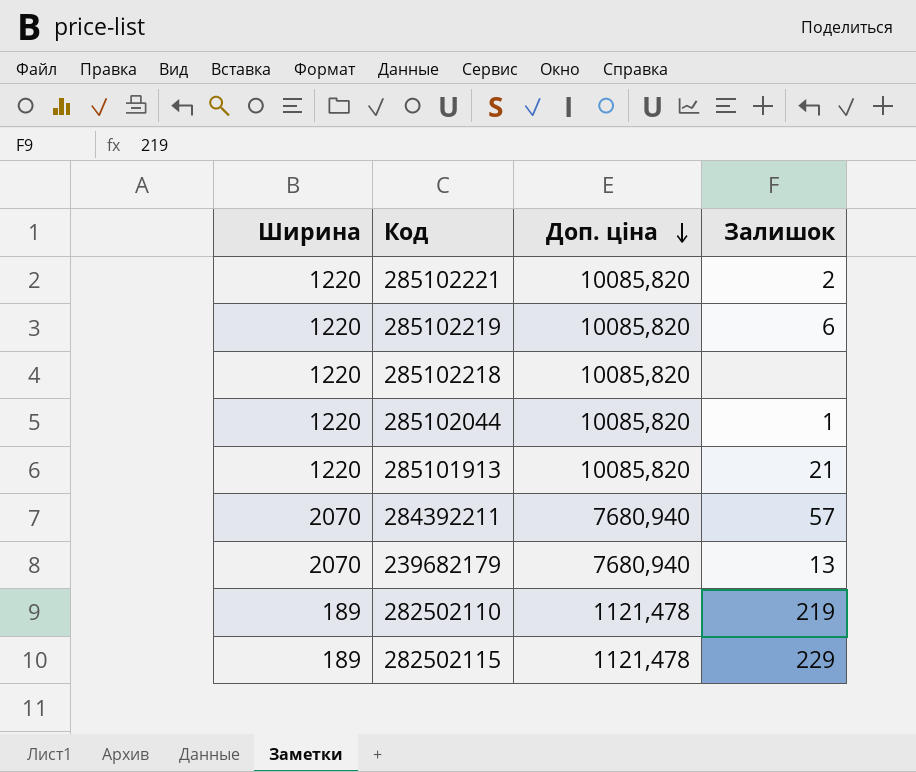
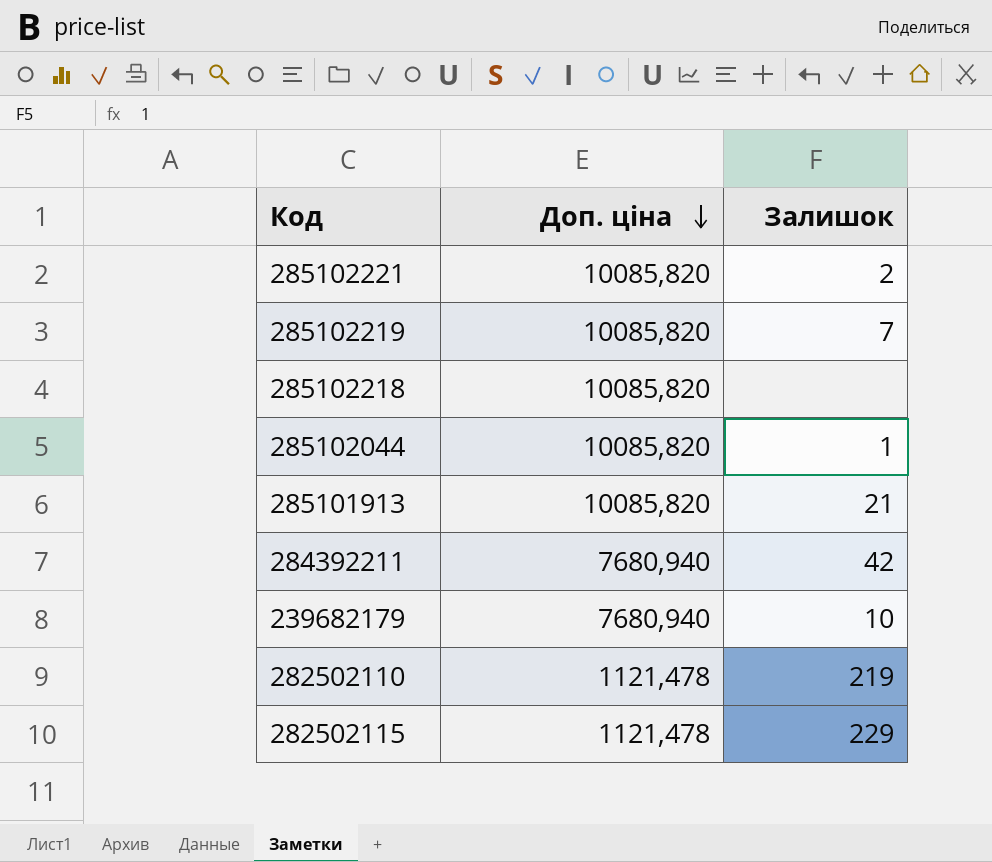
column Ширина | position: 1 -> none
285102219 | Залишок: 6 -> 7
284392211 | Залишок: 57 -> 42
239682179 | Залишок: 13 -> 10

